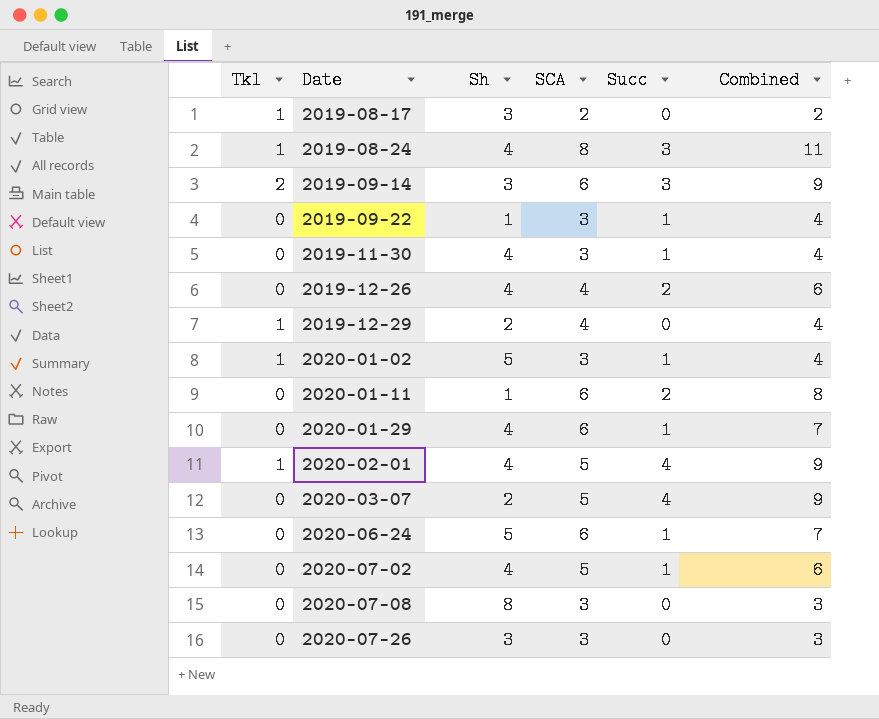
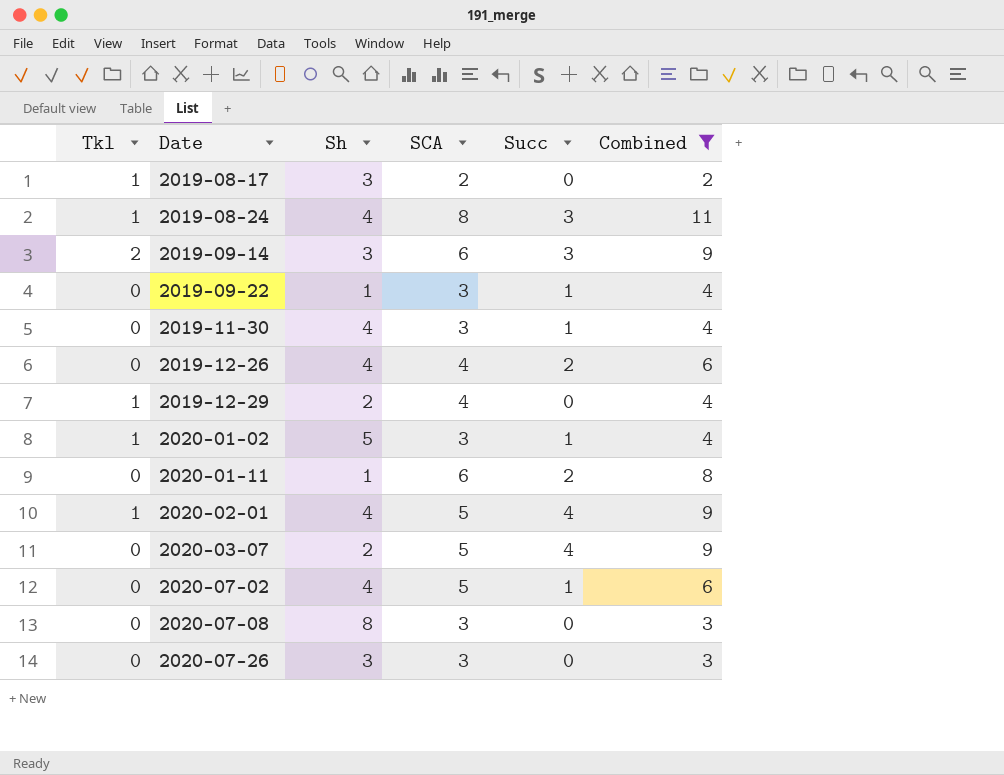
filter: none -> Combined != 7

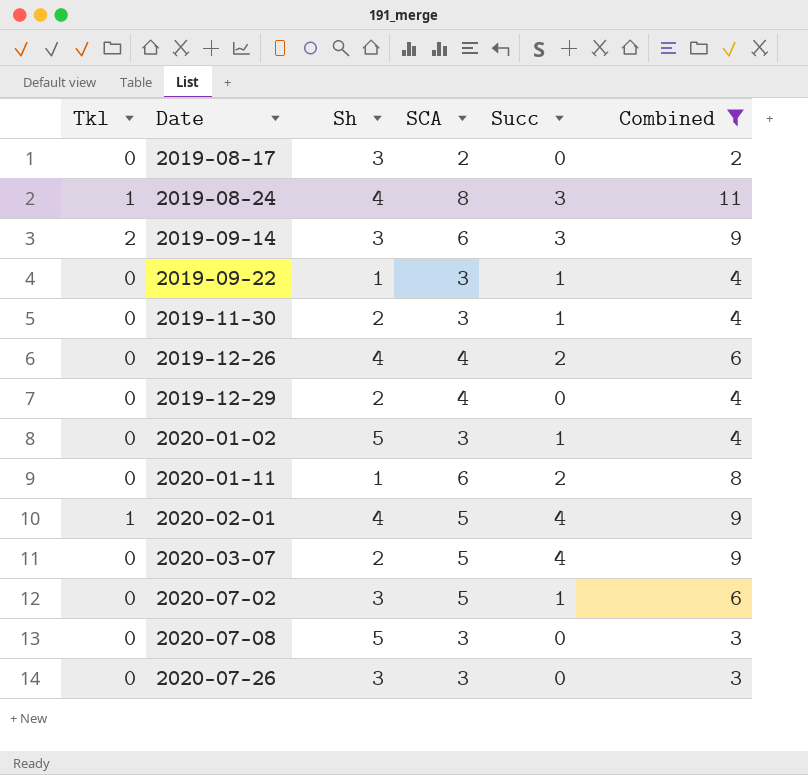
2019-08-17 | Tkl: 1 -> 0
2019-11-30 | Sh: 4 -> 2
2019-12-29 | Tkl: 1 -> 0
2020-01-02 | Tkl: 1 -> 0
2020-07-02 | Sh: 4 -> 3
2020-07-08 | Sh: 8 -> 5

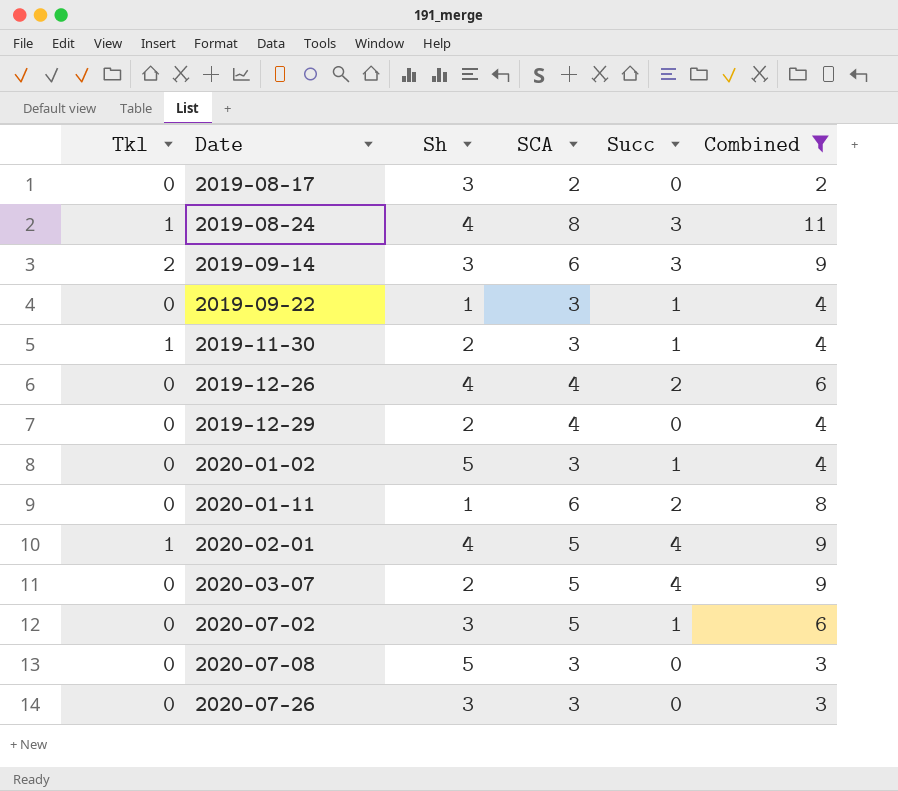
2019-11-30 | Tkl: 0 -> 1

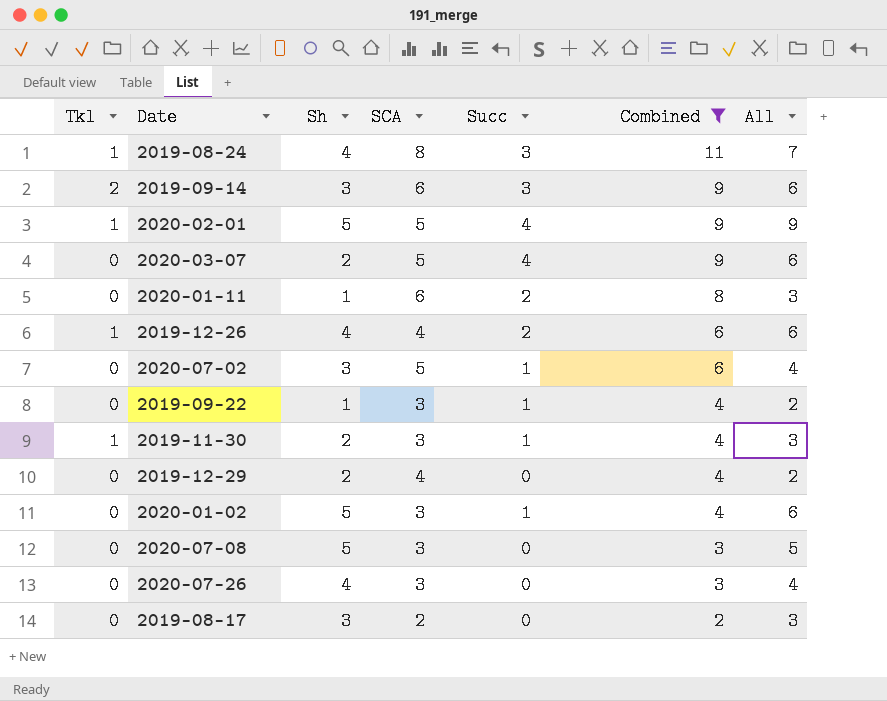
row order: Date ascending -> Combined descending
column All | formula: none -> [Sh] + [Succ]
2020-02-01 | Sh: 4 -> 5
2019-12-26 | Tkl: 0 -> 1
2020-07-26 | Sh: 3 -> 4

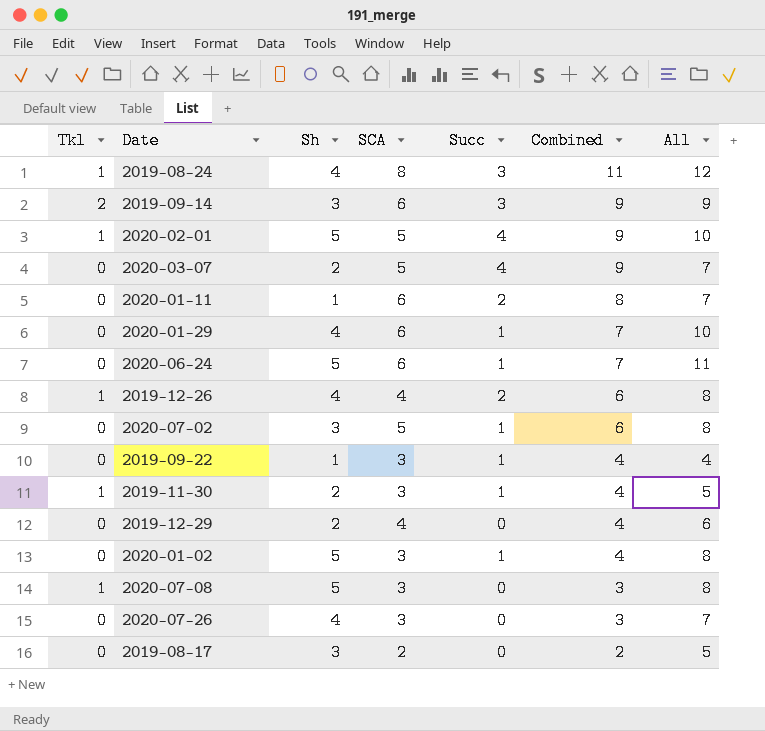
filter: Combined != 7 -> none
column All | formula: [Sh] + [Succ] -> [Sh] + [SCA]
2020-07-08 | Tkl: 0 -> 1

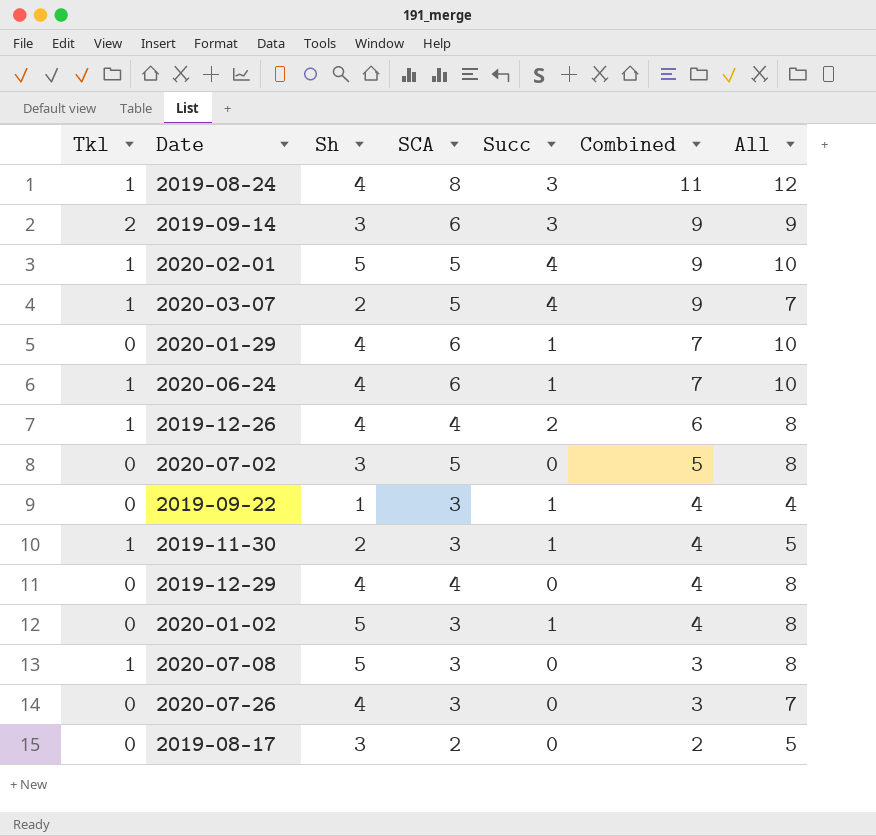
row 2020-01-11: 0 | 1 | 6 | 2 | 8 | 7 -> none
2020-03-07 | Tkl: 0 -> 1
2020-06-24 | Tkl: 0 -> 1
2020-06-24 | Sh: 5 -> 4
2020-06-24 | All: 11 -> 10
2020-07-02 | Succ: 1 -> 0
2020-07-02 | Combined: 6 -> 5
2019-12-29 | Sh: 2 -> 4
2019-12-29 | All: 6 -> 8

